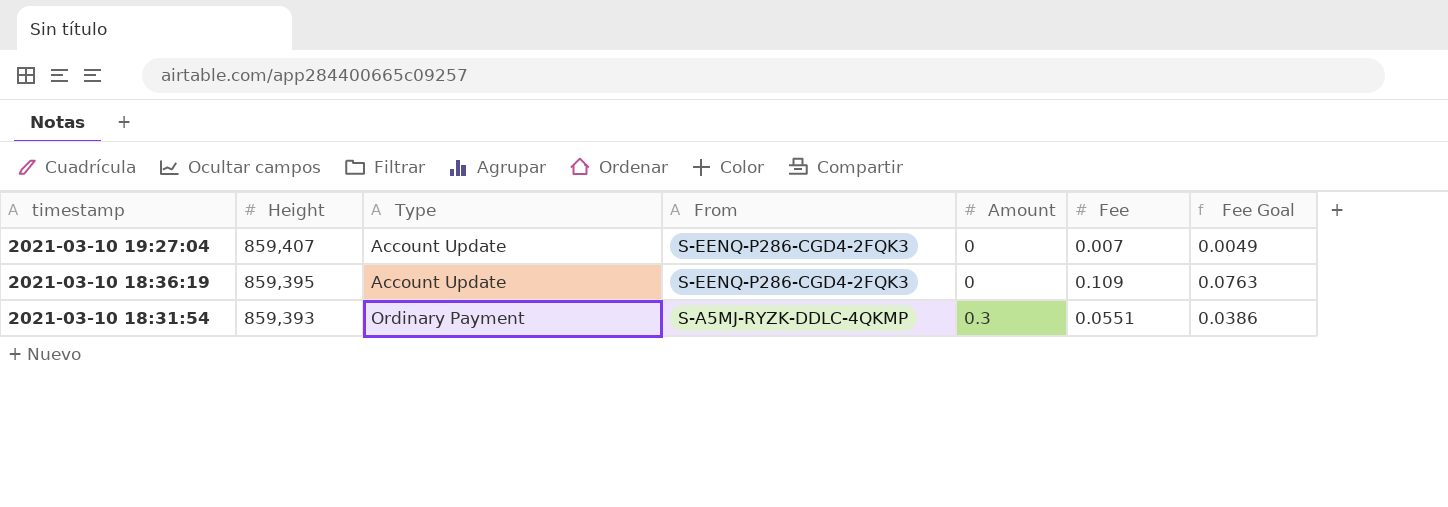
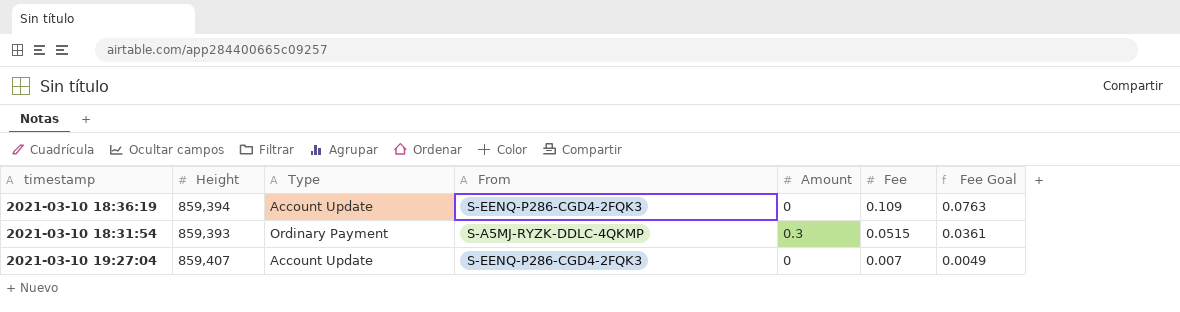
row order: timestamp descending -> Fee descending
2021-03-10 18:36:19 | Height: 859,395 -> 859,394
2021-03-10 18:31:54 | Fee: 0.0551 -> 0.0515
2021-03-10 18:31:54 | Fee Goal: 0.0386 -> 0.0361

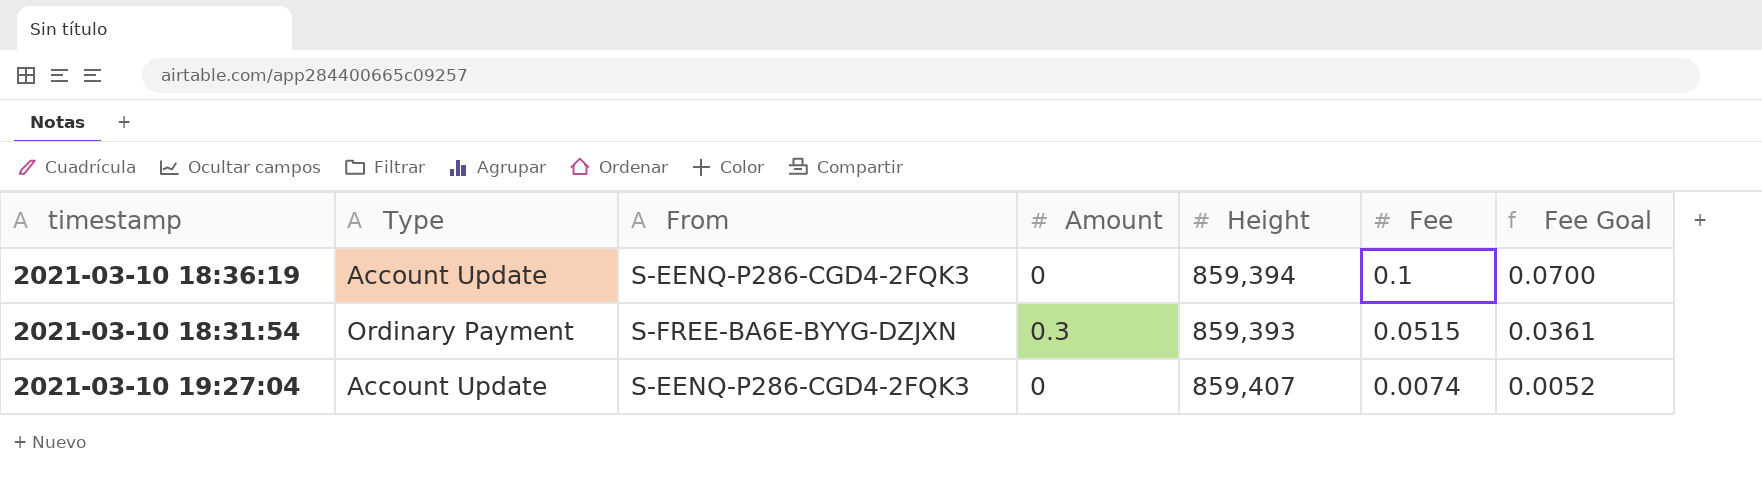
column Height | position: 2 -> 5
2021-03-10 18:36:19 | Fee: 0.109 -> 0.1
2021-03-10 18:36:19 | Fee Goal: 0.0763 -> 0.0700
2021-03-10 18:31:54 | From: S-A5MJ-RYZK-DDLC-4QKMP -> S-FREE-BA6E-BYYG-DZJXN
2021-03-10 19:27:04 | Fee: 0.007 -> 0.0074
2021-03-10 19:27:04 | Fee Goal: 0.0049 -> 0.0052

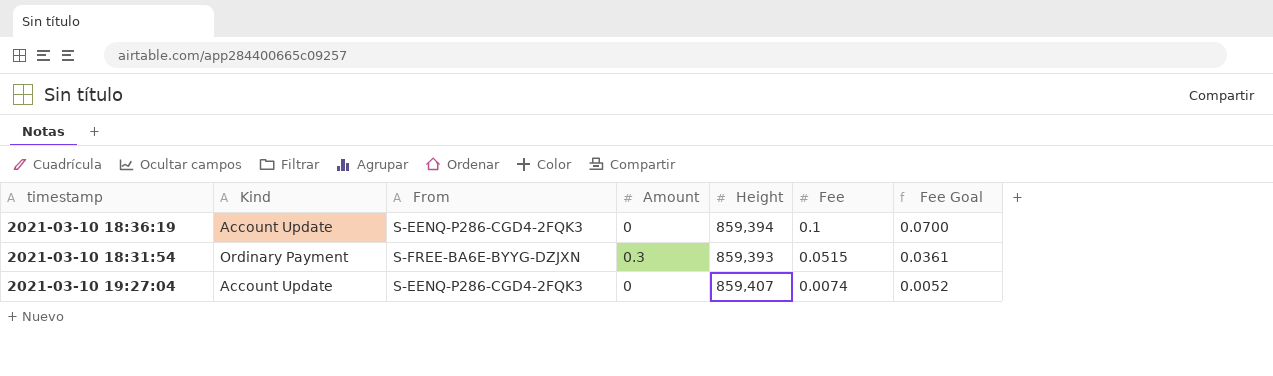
column name: Type -> Kind

